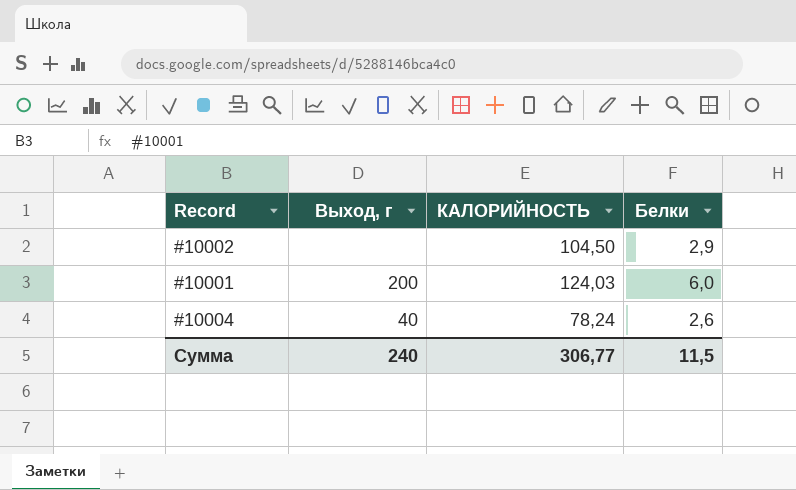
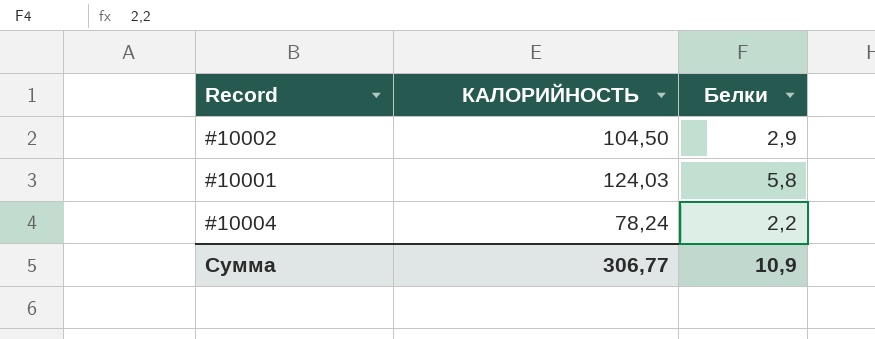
column Выход, г | position: 2 -> none
#10001 | Белки: 6,0 -> 5,8
#10004 | Белки: 2,6 -> 2,2
Сумма | Белки: 11,5 -> 10,9

